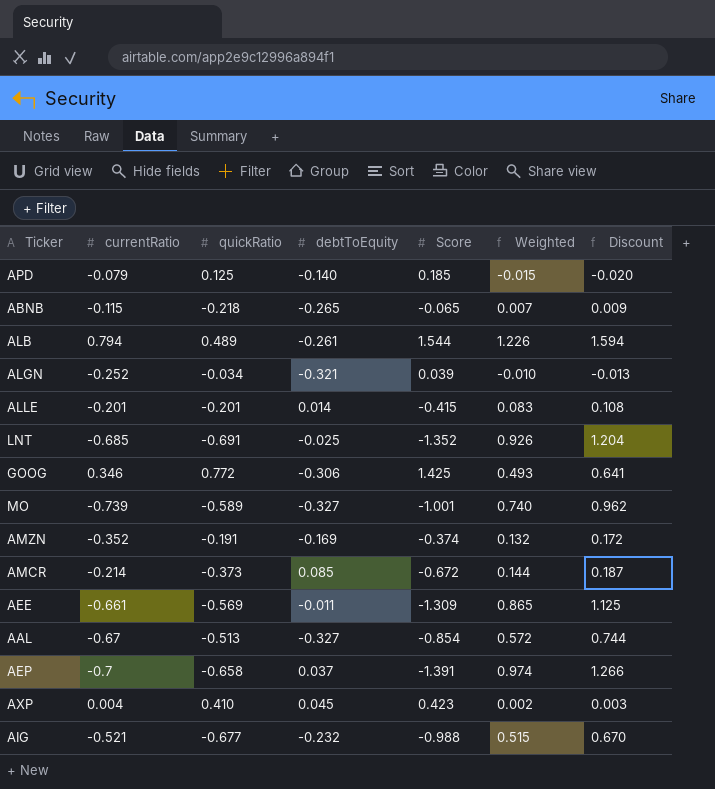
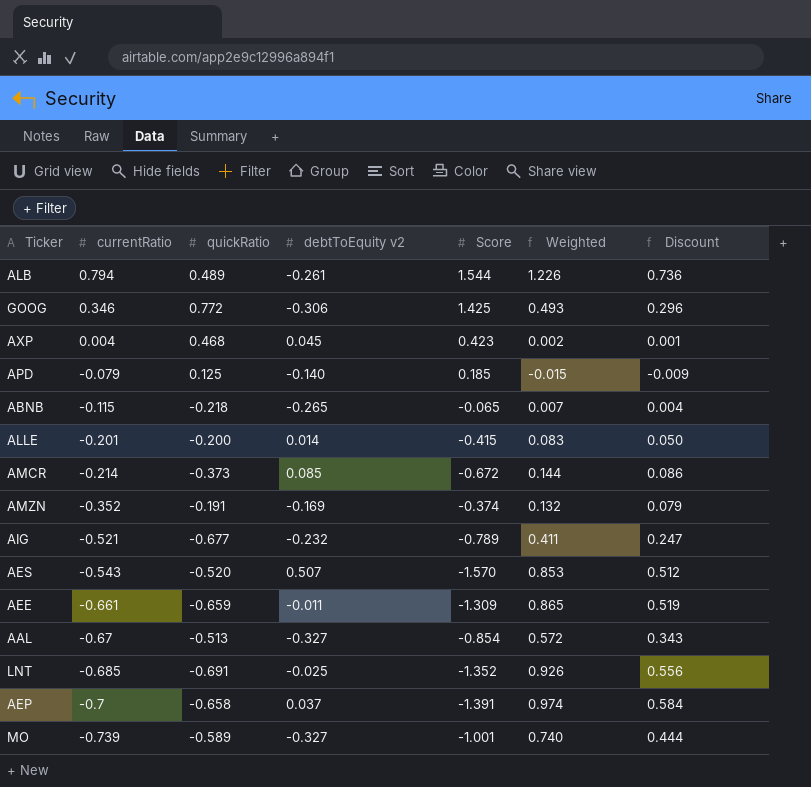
row order: none -> currentRatio descending
column name: debtToEquity -> debtToEquity v2
column Discount | formula: [Weighted] * 1.3 -> [Weighted] * 0.6
row ALGN: -0.252 | -0.034 | -0.321 | 0.039 | -0.010 | -0.013 -> none
AXP | quickRatio: 0.410 -> 0.468
ALLE | quickRatio: -0.201 -> -0.200
AIG | Score: -0.988 -> -0.789
AIG | Weighted: 0.515 -> 0.411
row AES: none -> -0.543 | -0.520 | 0.507 | -1.570 | 0.853 | 0.512
AEE | quickRatio: -0.569 -> -0.659

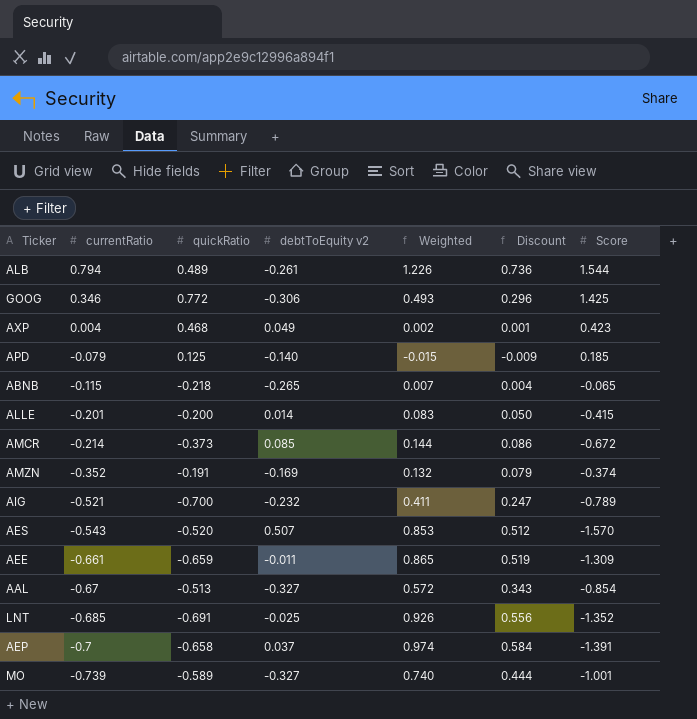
column Score | position: 5 -> 7
AXP | debtToEquity v2: 0.045 -> 0.049
AIG | quickRatio: -0.677 -> -0.700

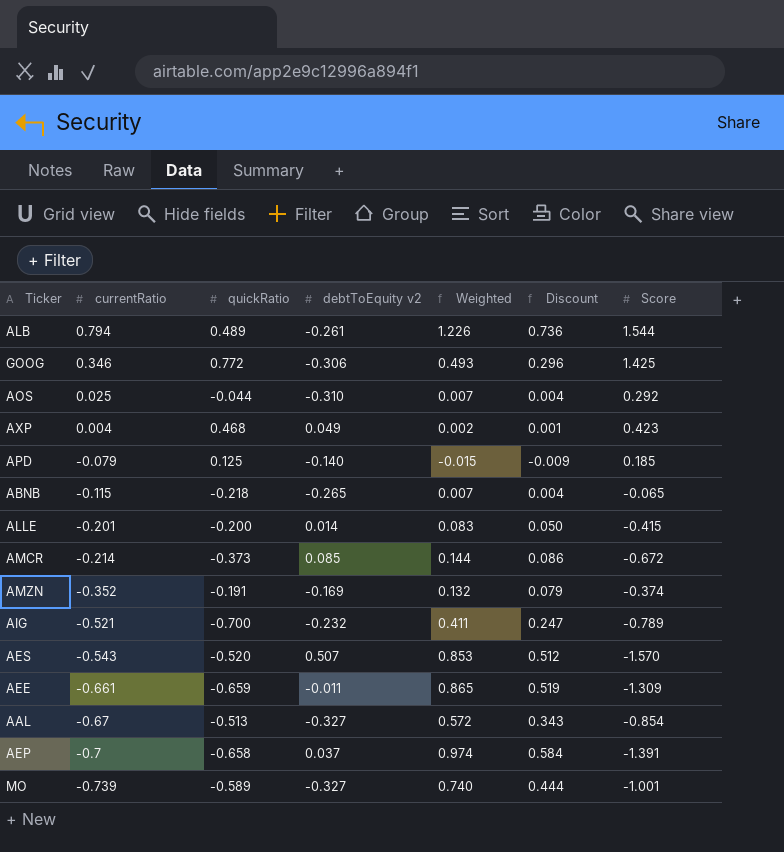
row LNT: -0.685 | -0.691 | -0.025 | 0.926 | 0.556 | -1.352 -> none
row AOS: none -> 0.025 | -0.044 | -0.310 | 0.007 | 0.004 | 0.292

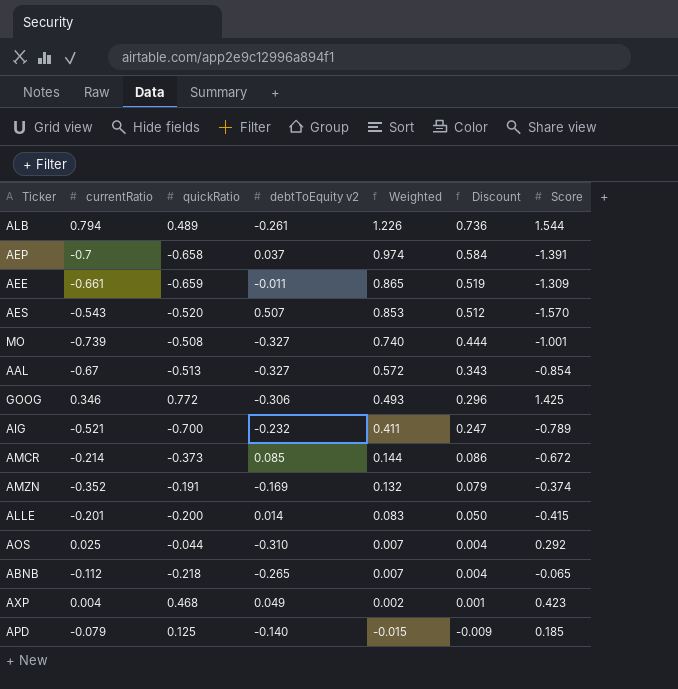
row order: currentRatio descending -> Weighted descending
MO | quickRatio: -0.589 -> -0.508
ABNB | currentRatio: -0.115 -> -0.112

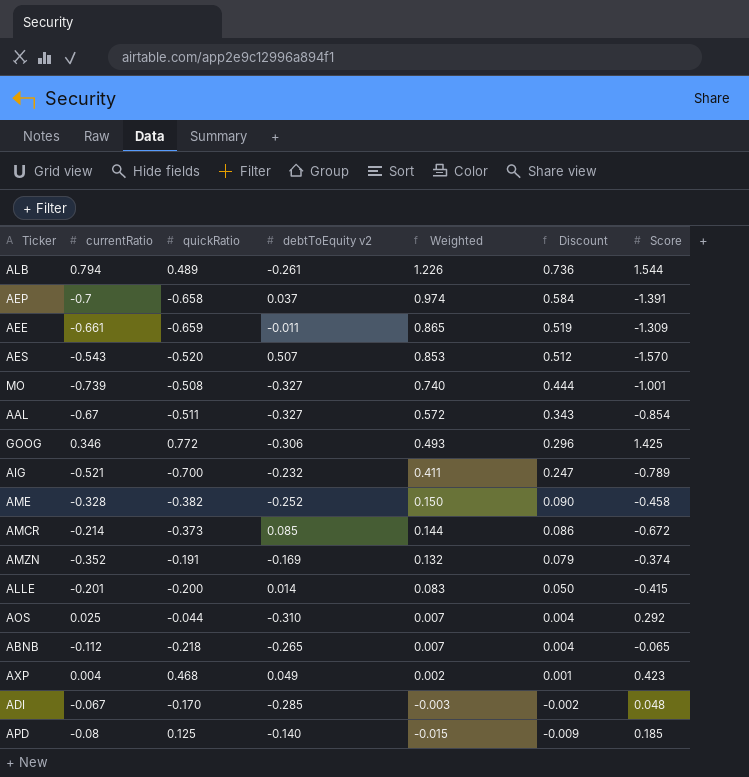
AAL | quickRatio: -0.513 -> -0.511
row AME: none -> -0.328 | -0.382 | -0.252 | 0.150 | 0.090 | -0.458
row ADI: none -> -0.067 | -0.170 | -0.285 | -0.003 | -0.002 | 0.048
APD | currentRatio: -0.079 -> -0.08

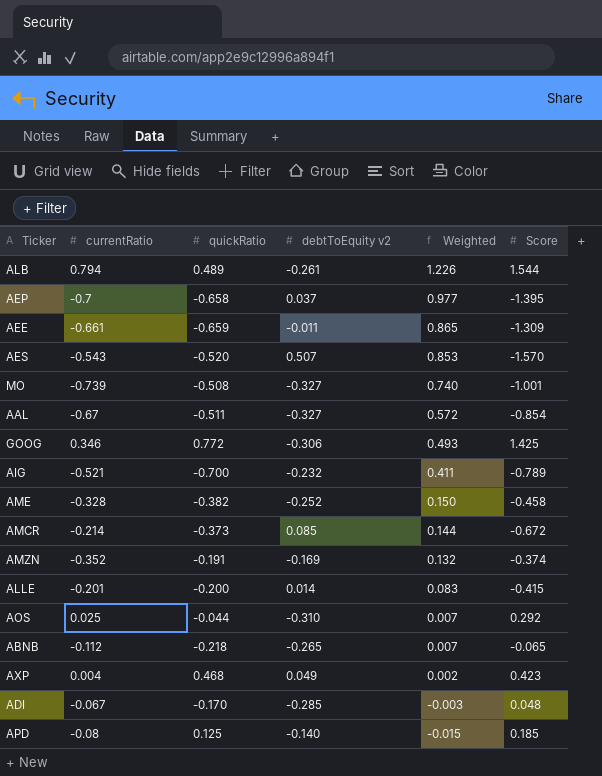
column Discount | formula: [Weighted] * 0.6 -> none
AEP | Weighted: 0.974 -> 0.977
AEP | Score: -1.391 -> -1.395

